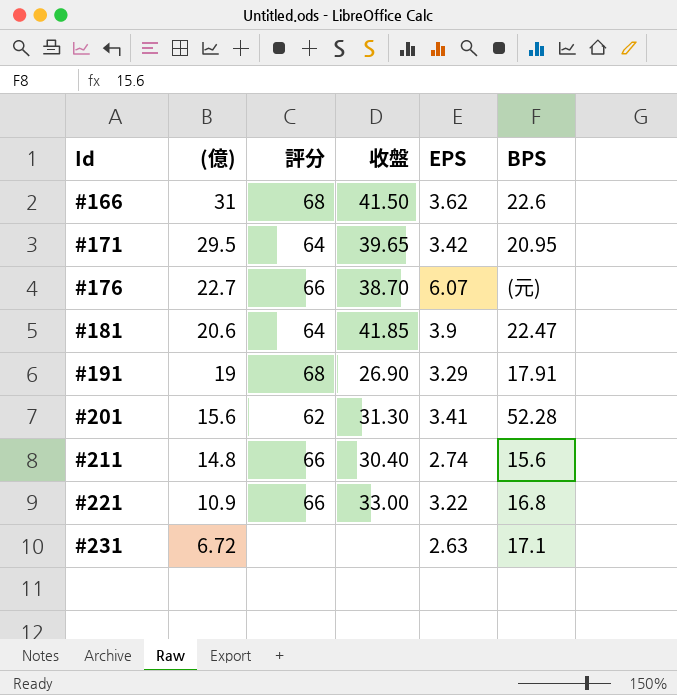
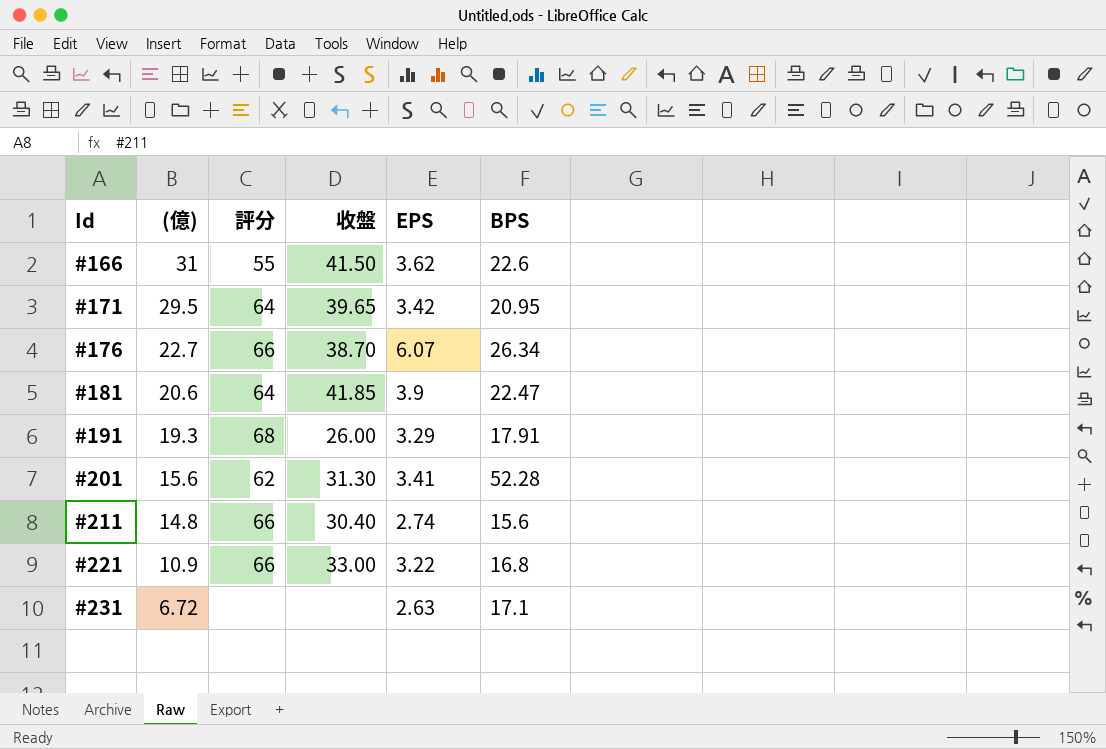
#166 | 評分: 68 -> 55
#176 | BPS: (元) -> 26.34
#191 | (億): 19 -> 19.3
#191 | 收盤: 26.90 -> 26.00

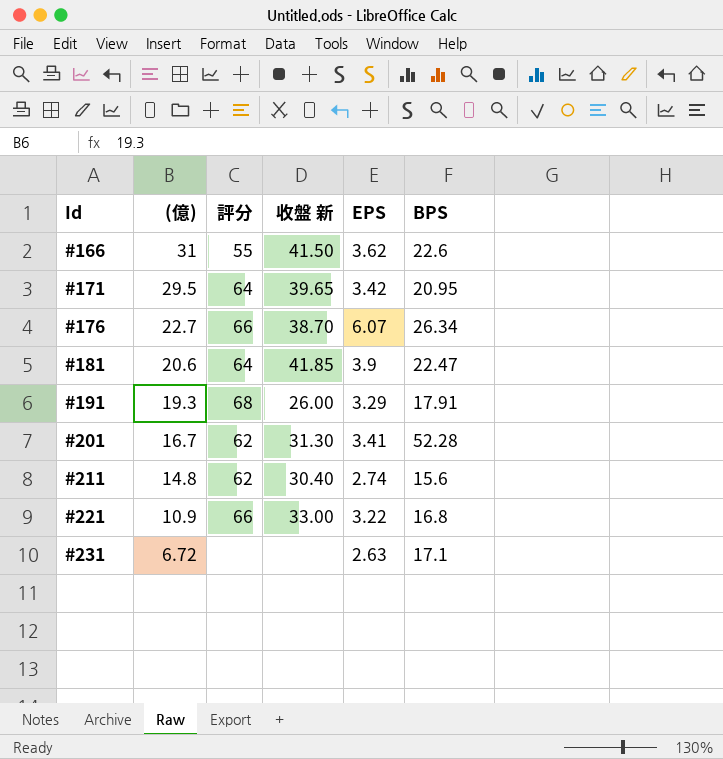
column name: 收盤 -> 收盤 新
#201 | (億): 15.6 -> 16.7
#211 | 評分: 66 -> 62

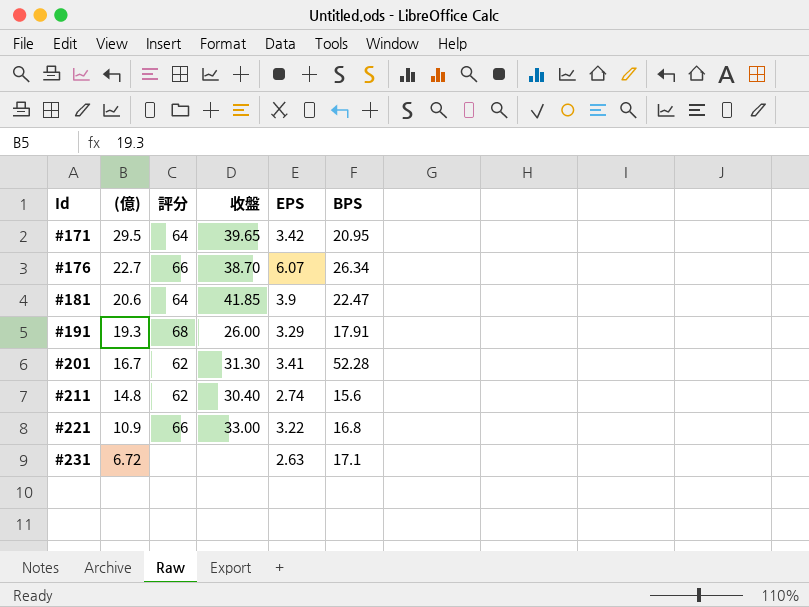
column name: 收盤 新 -> 收盤
row #166: 31 | 55 | 41.50 | 3.62 | 22.6 -> none

